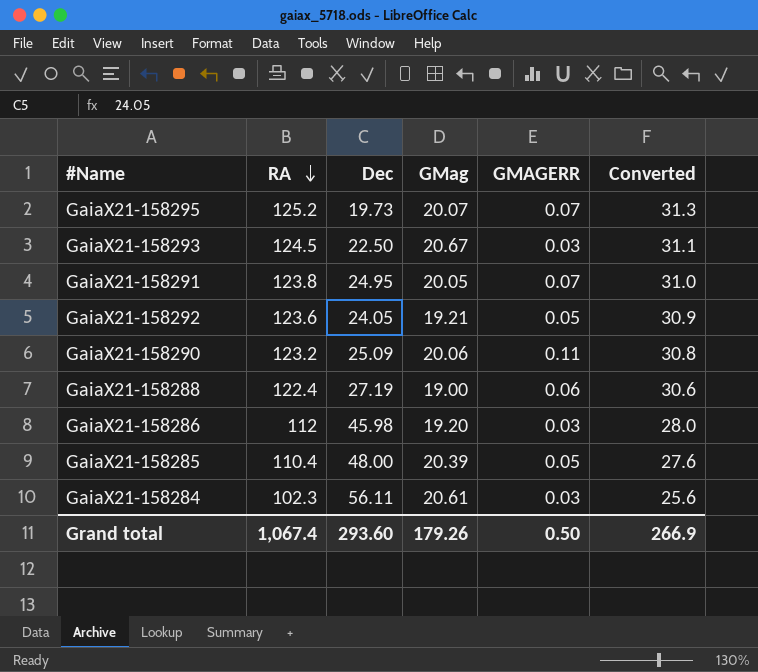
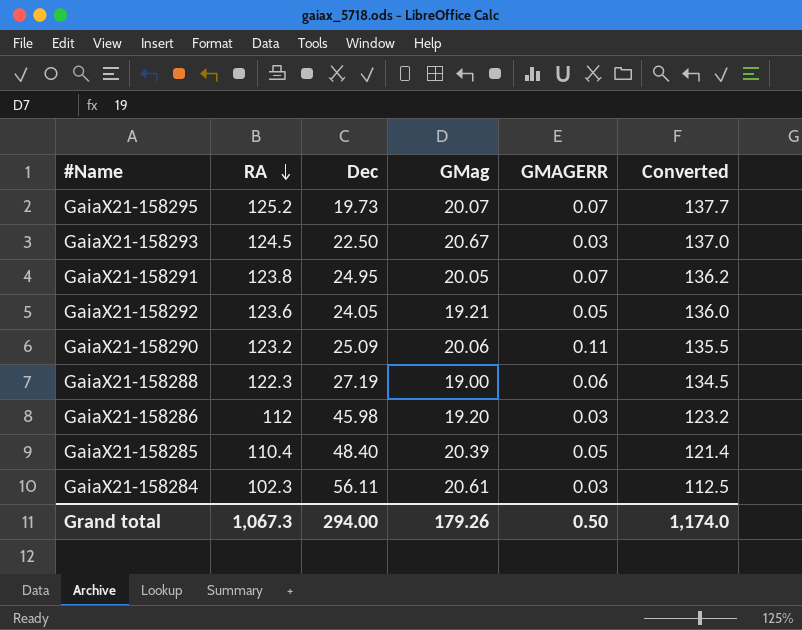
column Converted | formula: [RA] * 0.25 -> [RA] * 1.1
GaiaX21-158288 | RA: 122.4 -> 122.3
GaiaX21-158285 | Dec: 48.00 -> 48.40
Grand total | RA: 1,067.4 -> 1,067.3
Grand total | Dec: 293.60 -> 294.00
Grand total | Converted: 266.9 -> 1,174.0

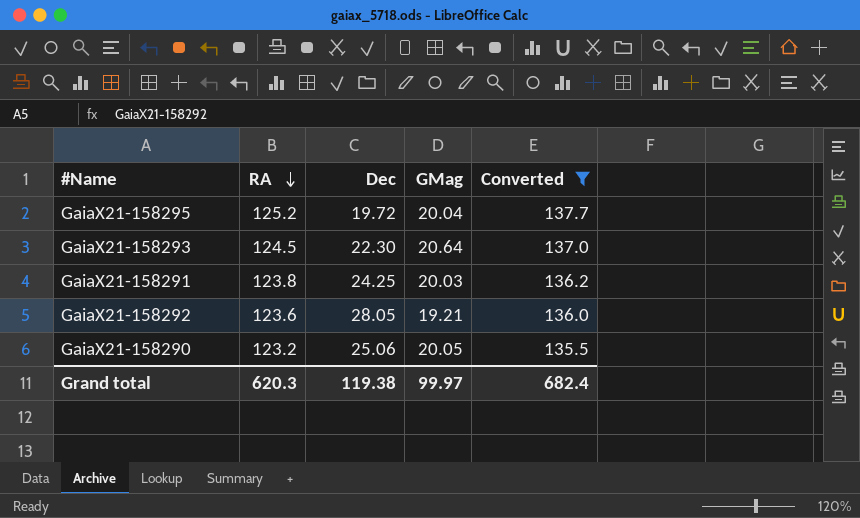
filter: none -> Converted >= 135.5
column GMAGERR | position: 5 -> none
GaiaX21-158295 | Dec: 19.73 -> 19.72
GaiaX21-158295 | GMag: 20.07 -> 20.04
GaiaX21-158293 | Dec: 22.50 -> 22.30
GaiaX21-158293 | GMag: 20.67 -> 20.64
GaiaX21-158291 | Dec: 24.95 -> 24.25
GaiaX21-158291 | GMag: 20.05 -> 20.03
GaiaX21-158292 | Dec: 24.05 -> 28.05
GaiaX21-158290 | Dec: 25.09 -> 25.06
GaiaX21-158290 | GMag: 20.06 -> 20.05
Grand total | RA: 1,067.3 -> 620.3
Grand total | Dec: 294.00 -> 119.38
Grand total | GMag: 179.26 -> 99.97
Grand total | Converted: 1,174.0 -> 682.4

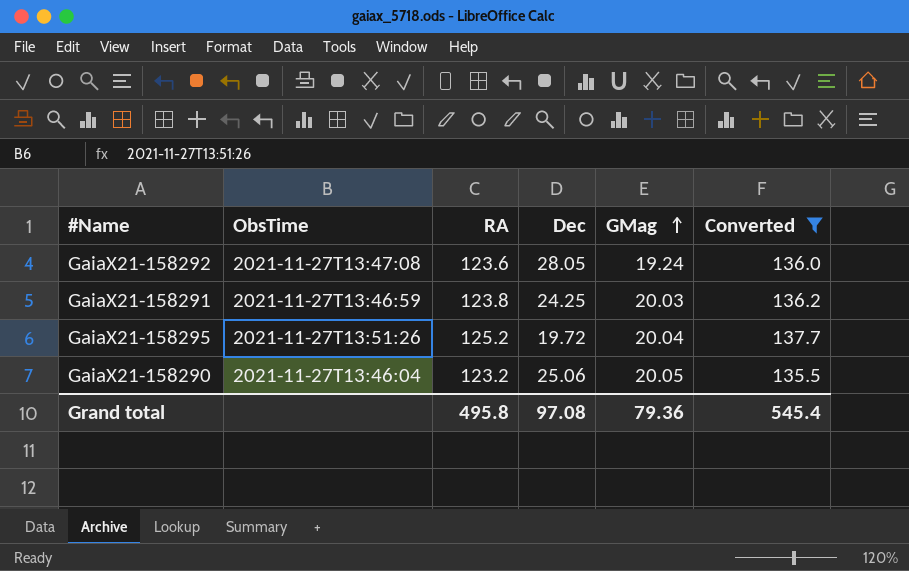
row order: RA descending -> GMag ascending
column ObsTime | position: none -> 2
row GaiaX21-158293: 124.5 | 22.30 | 20.64 | 137.0 -> none
GaiaX21-158292 | GMag: 19.21 -> 19.24
Grand total | RA: 620.3 -> 495.8
Grand total | Dec: 119.38 -> 97.08
Grand total | GMag: 99.97 -> 79.36
Grand total | Converted: 682.4 -> 545.4

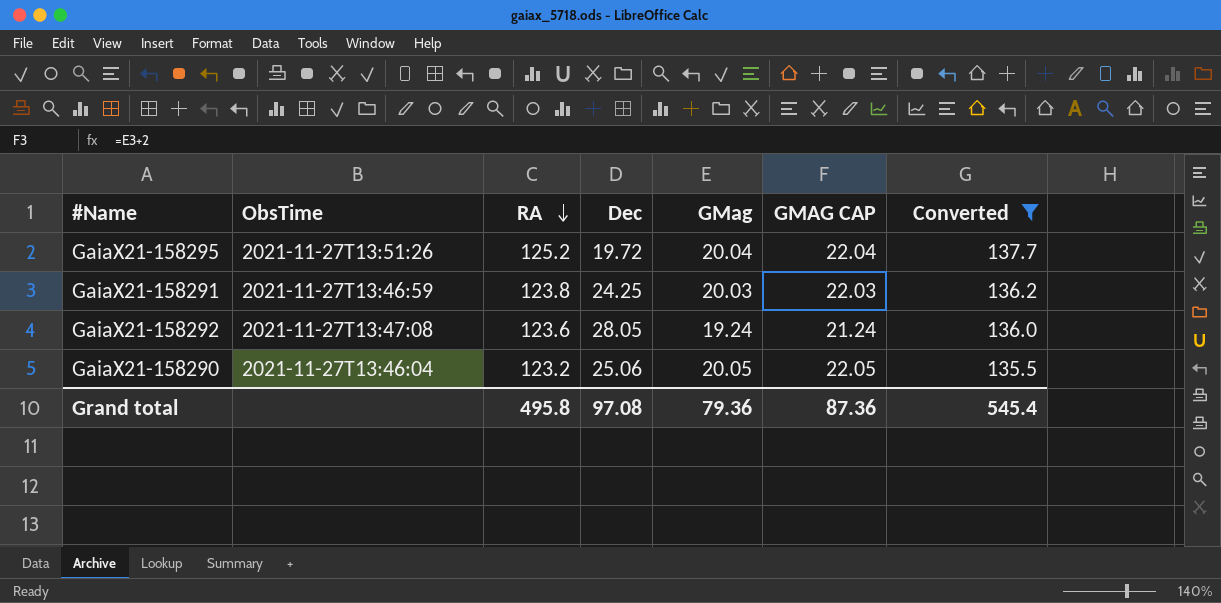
row order: GMag ascending -> RA descending
column GMAG CAP | formula: none -> [GMag] + 2

